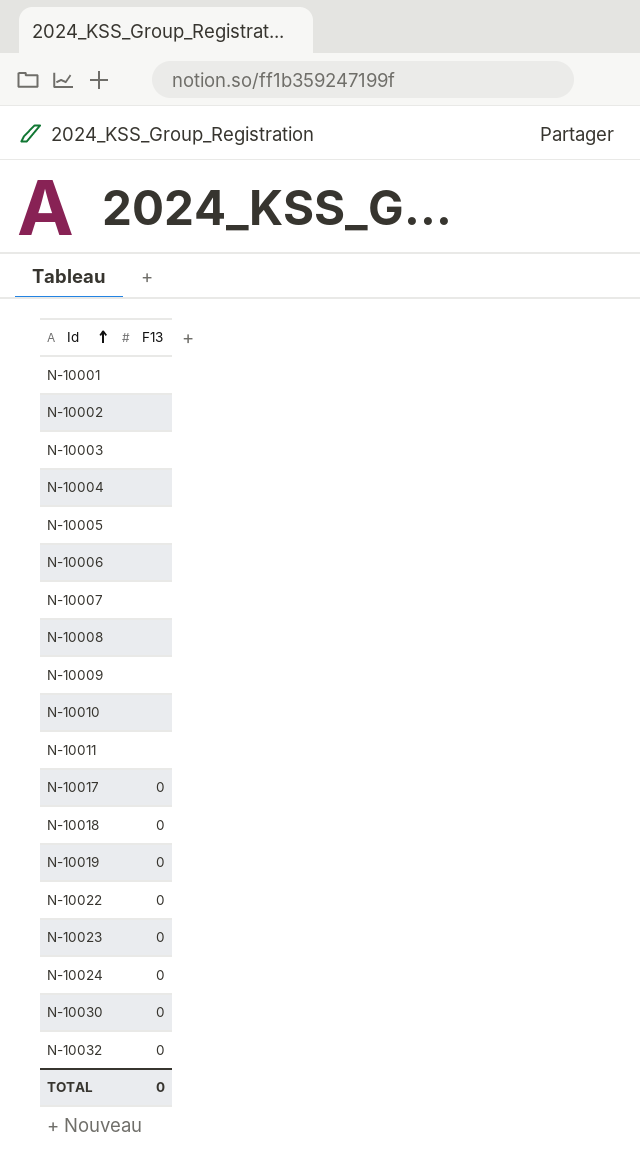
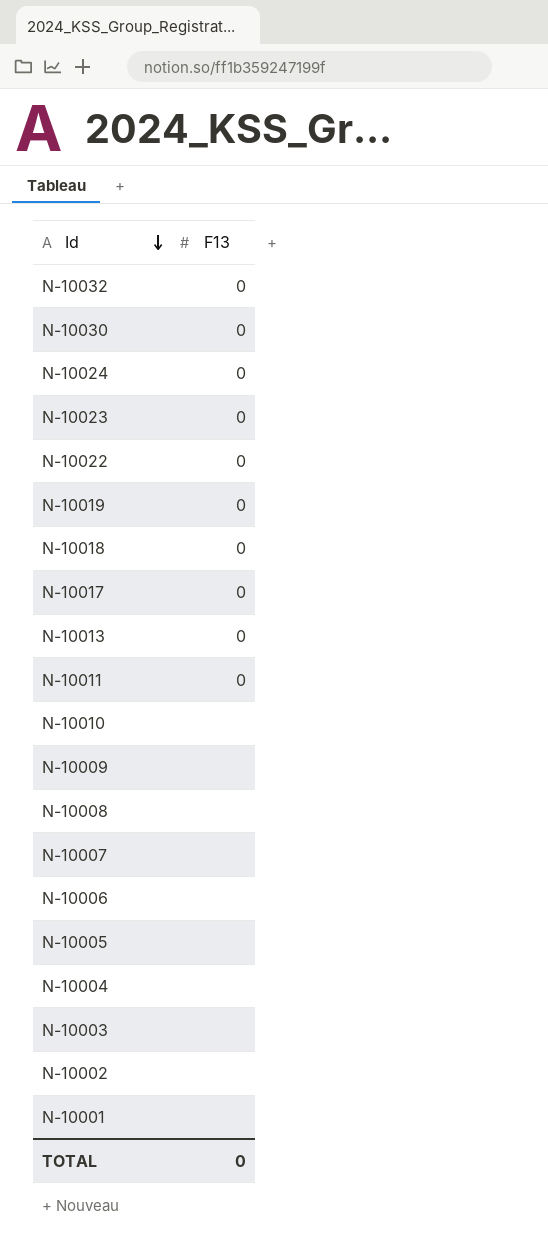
row order: Id ascending -> Id descending
row N-10013: none -> 0
N-10011 | F13: none -> 0

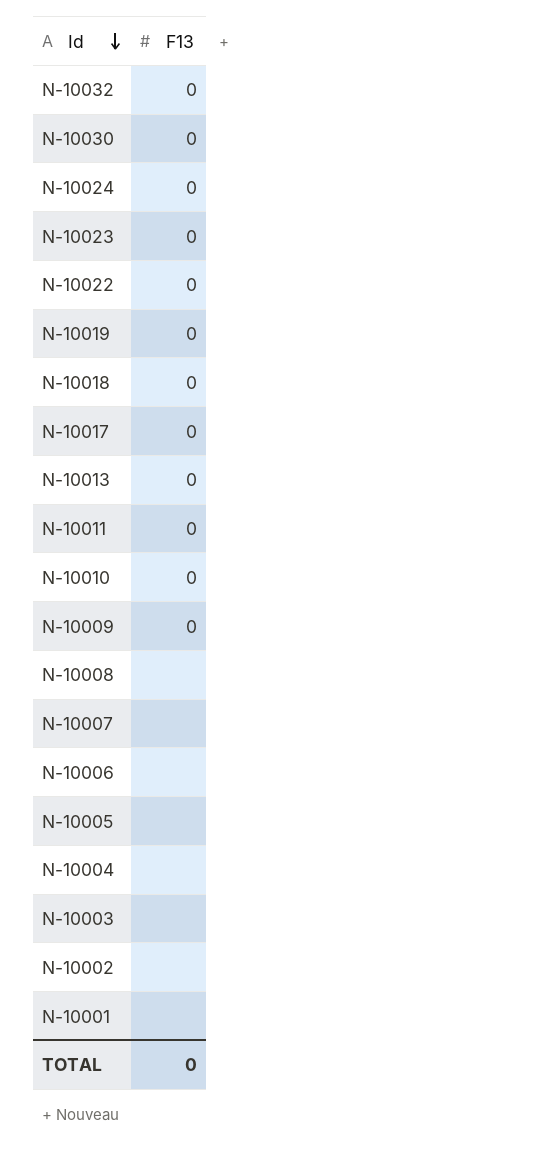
N-10010 | F13: none -> 0
N-10009 | F13: none -> 0

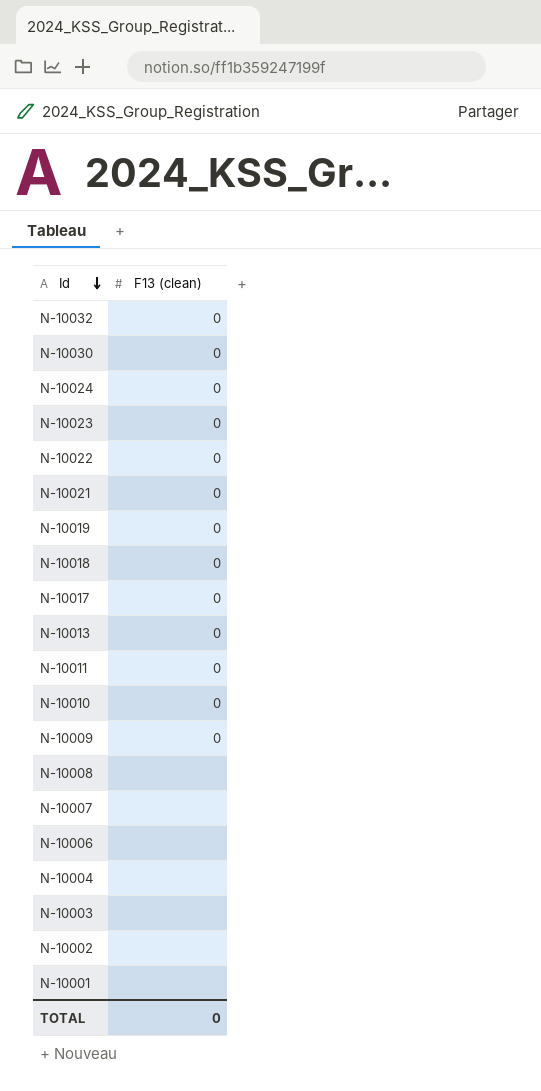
column name: F13 -> F13 (clean)
row N-10005: none -> none
row N-10021: none -> 0

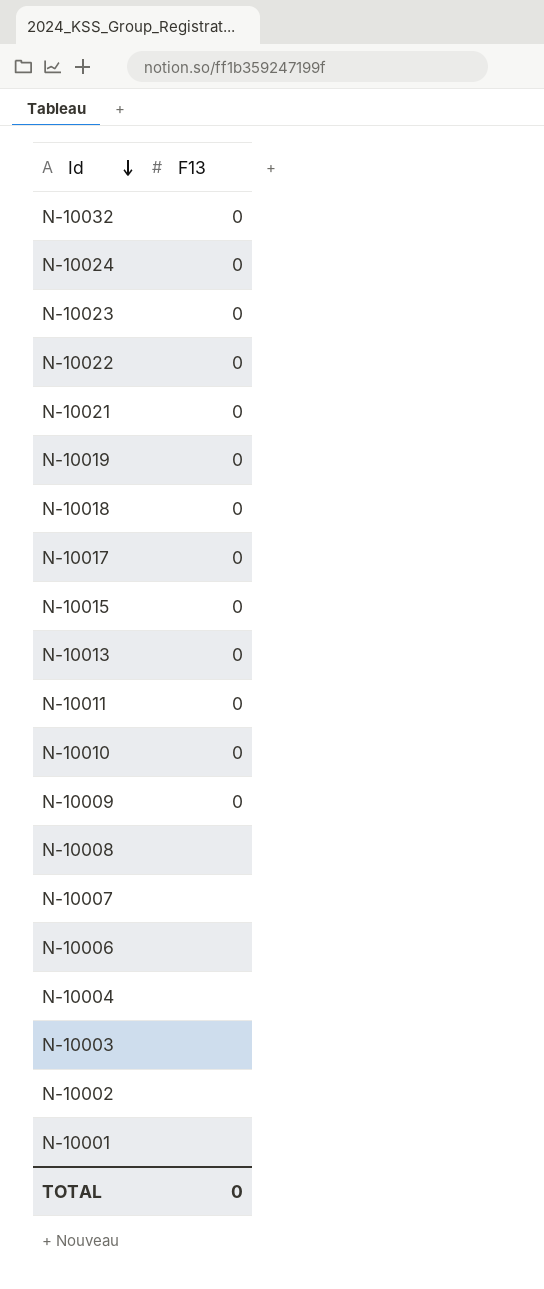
column name: F13 (clean) -> F13
row N-10030: 0 -> none
row N-10015: none -> 0

